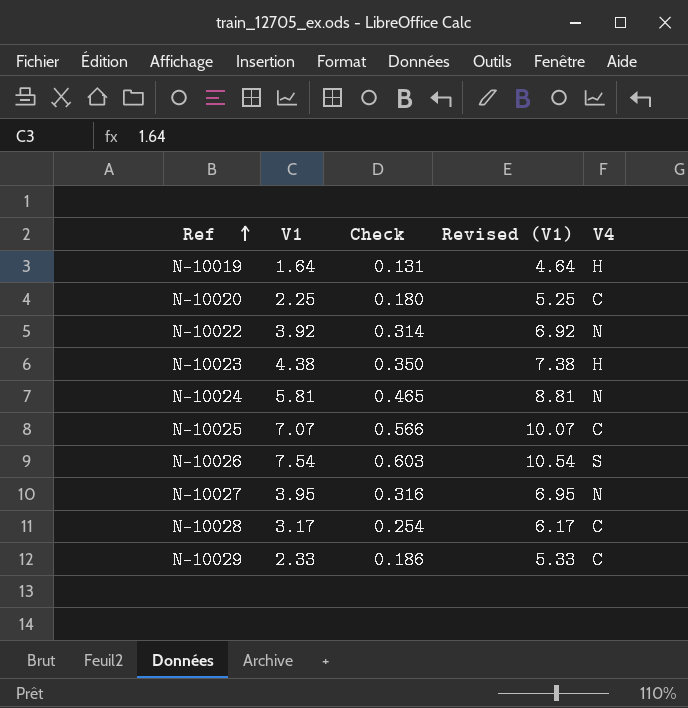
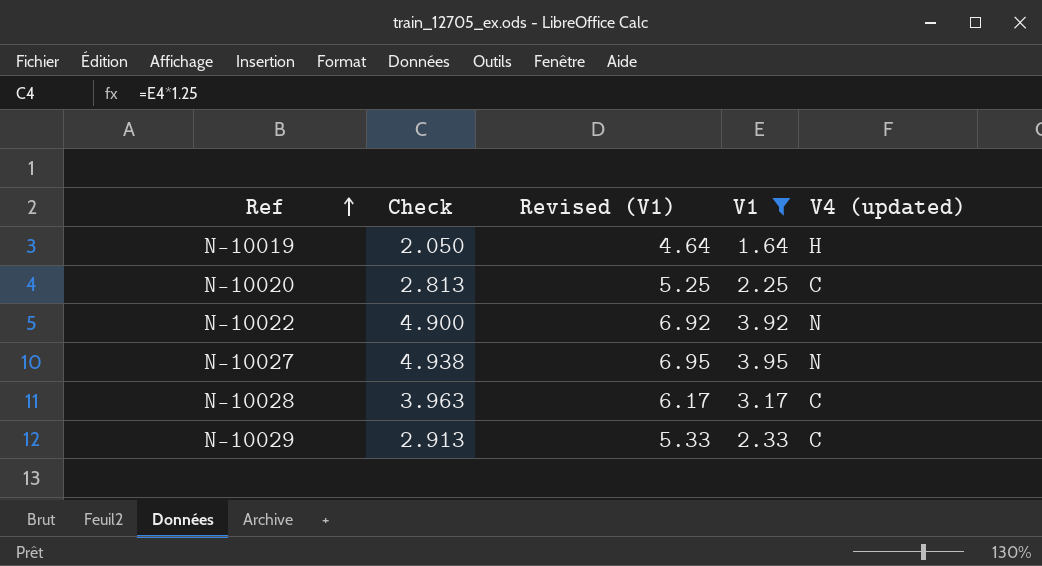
filter: none -> V1 <= 3.95
column Check | formula: [V1] * 0.08 -> [V1] * 1.25
column V1 | position: 2 -> 4
column name: V4 -> V4 (updated)

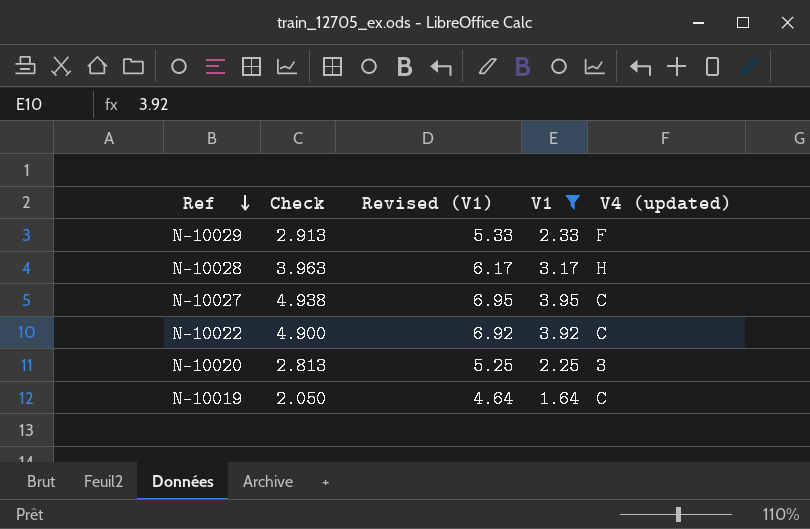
row order: Ref ascending -> Ref descending
N-10029 | V4 (updated): C -> F
N-10028 | V4 (updated): C -> H
N-10027 | V4 (updated): N -> C
N-10022 | V4 (updated): N -> C
N-10020 | V4 (updated): C -> 3
N-10019 | V4 (updated): H -> C

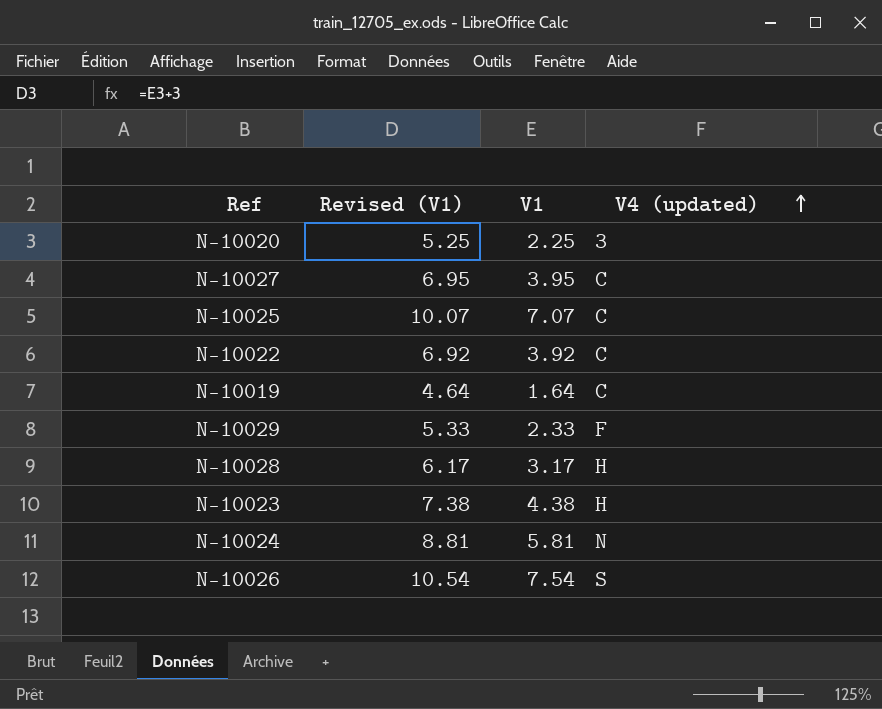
filter: V1 <= 3.95 -> none
row order: Ref descending -> V4 (updated) ascending
column Check | formula: [V1] * 1.25 -> none

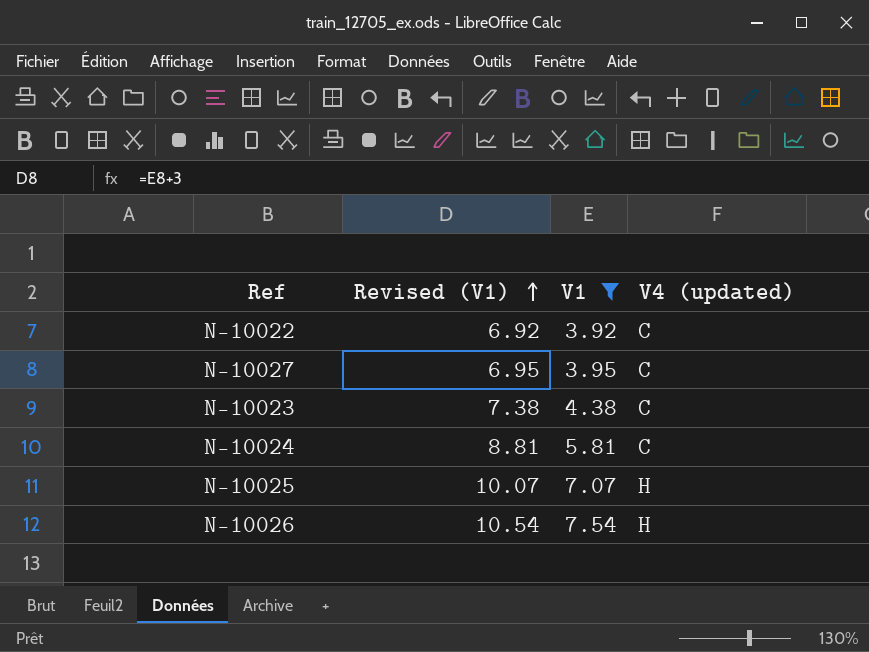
filter: none -> V1 >= 3.92
row order: V4 (updated) ascending -> Revised (V1) ascending
N-10023 | V4 (updated): H -> C
N-10024 | V4 (updated): N -> C
N-10025 | V4 (updated): C -> H
N-10026 | V4 (updated): S -> H

